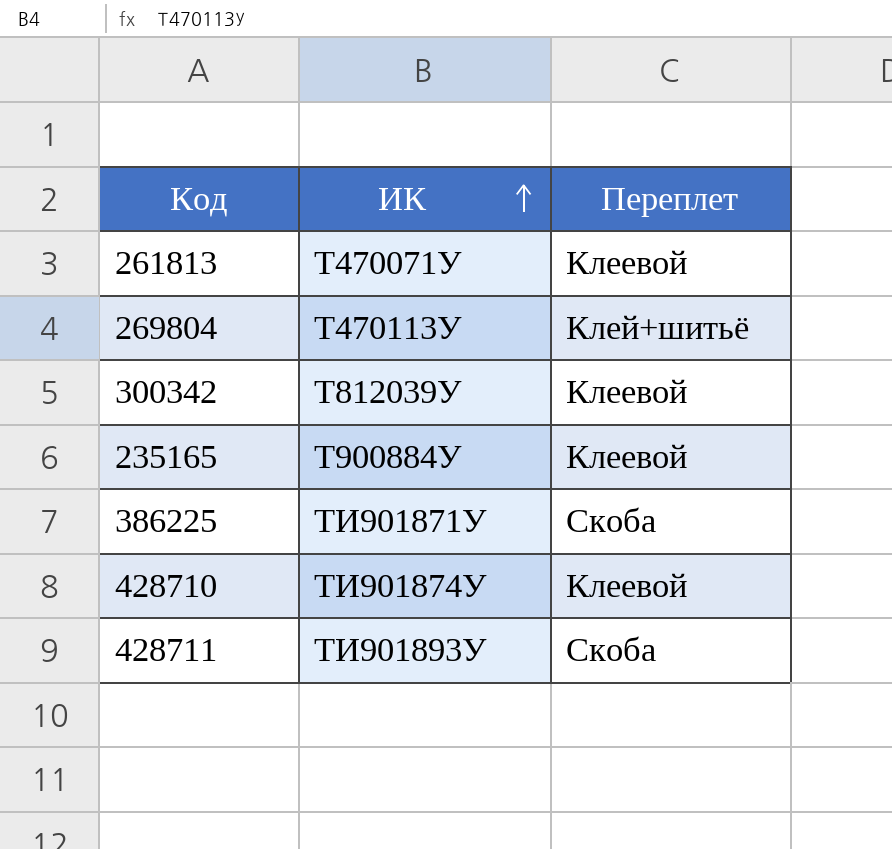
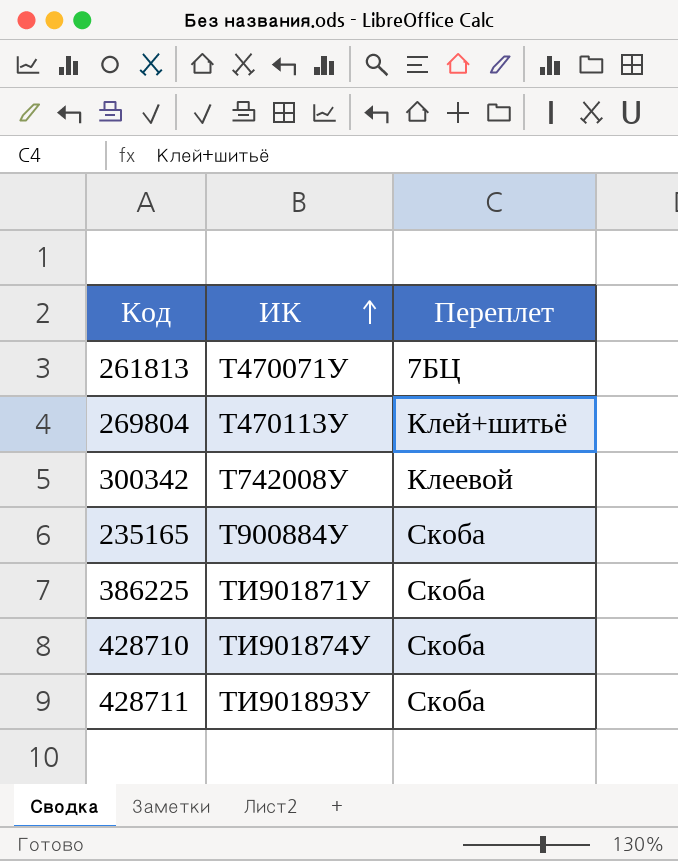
261813 | Переплет: Клеевой -> 7БЦ
300342 | ИК: Т812039У -> Т742008У
235165 | Переплет: Клеевой -> Скоба
428710 | Переплет: Клеевой -> Скоба

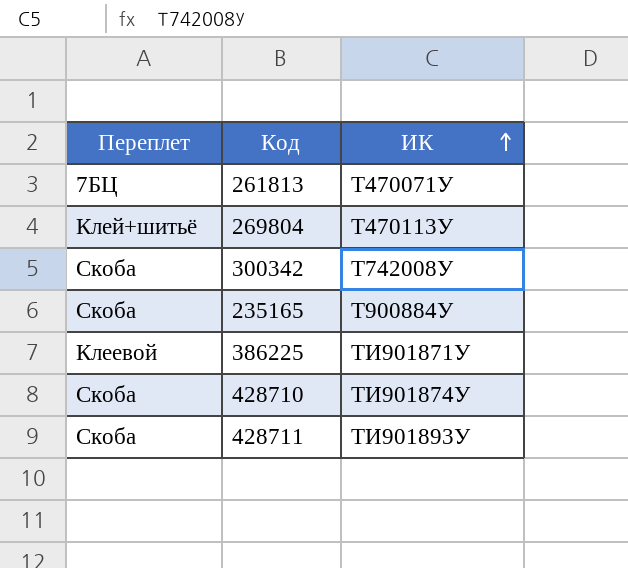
column Переплет | position: 3 -> 1
300342 | Переплет: Клеевой -> Скоба
386225 | Переплет: Скоба -> Клеевой

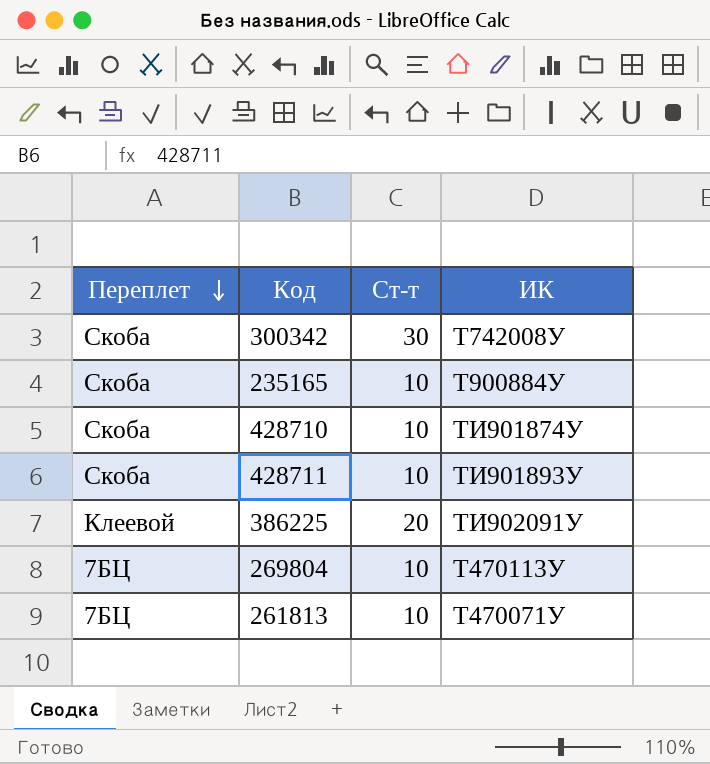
row order: ИК ascending -> Переплет descending
column Ст-т | position: none -> 3
386225 | ИК: ТИ901871У -> ТИ902091У
269804 | Переплет: Клей+шитьё -> 7БЦ

